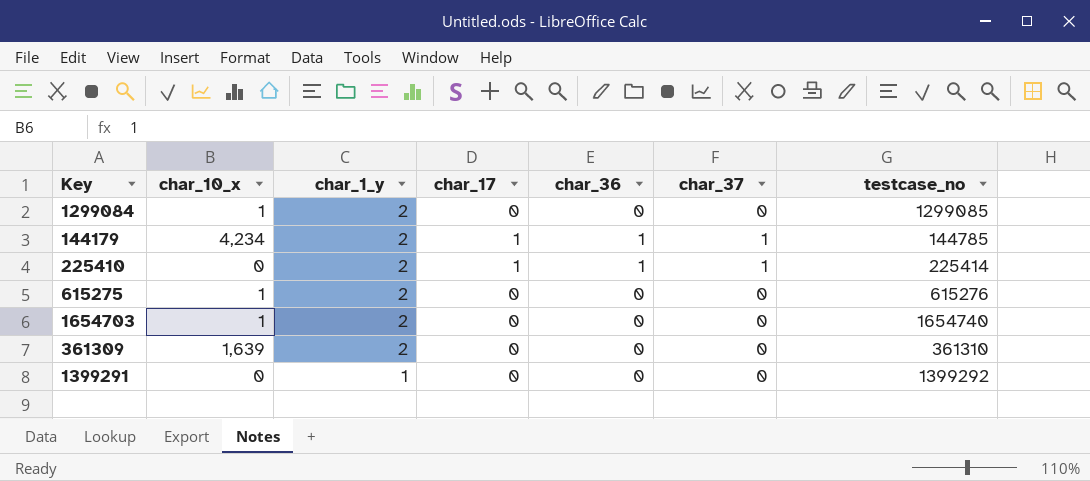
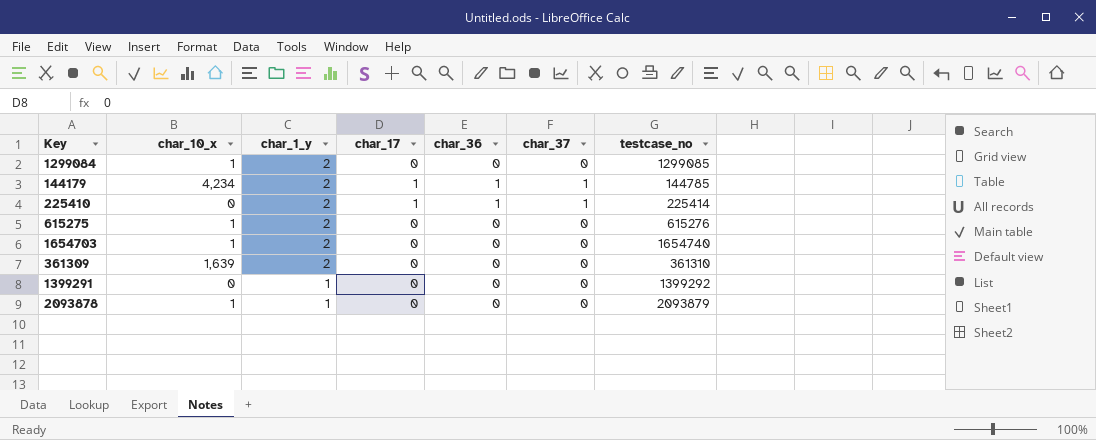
row 2093878: none -> 1 | 1 | 0 | 0 | 0 | 2093879

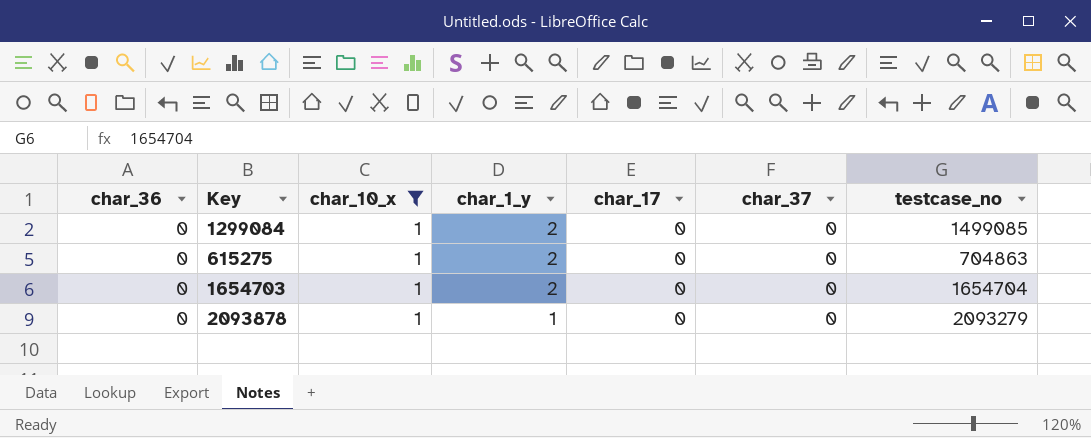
filter: none -> char_10_x = 1
column char_36 | position: 5 -> 1
1299084 | testcase_no: 1299085 -> 1499085
615275 | testcase_no: 615276 -> 704863
1654703 | testcase_no: 1654740 -> 1654704
2093878 | testcase_no: 2093879 -> 2093279

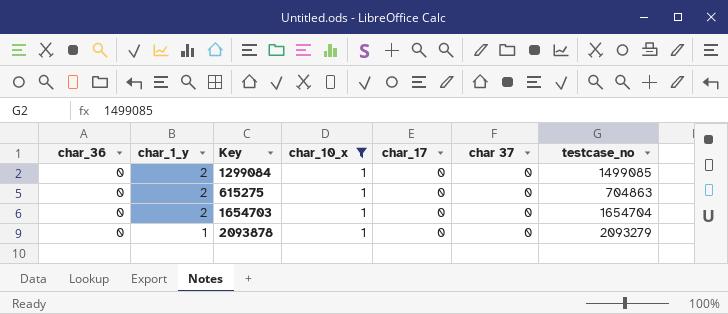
column char_1_y | position: 4 -> 2
column name: char_37 -> char 37

